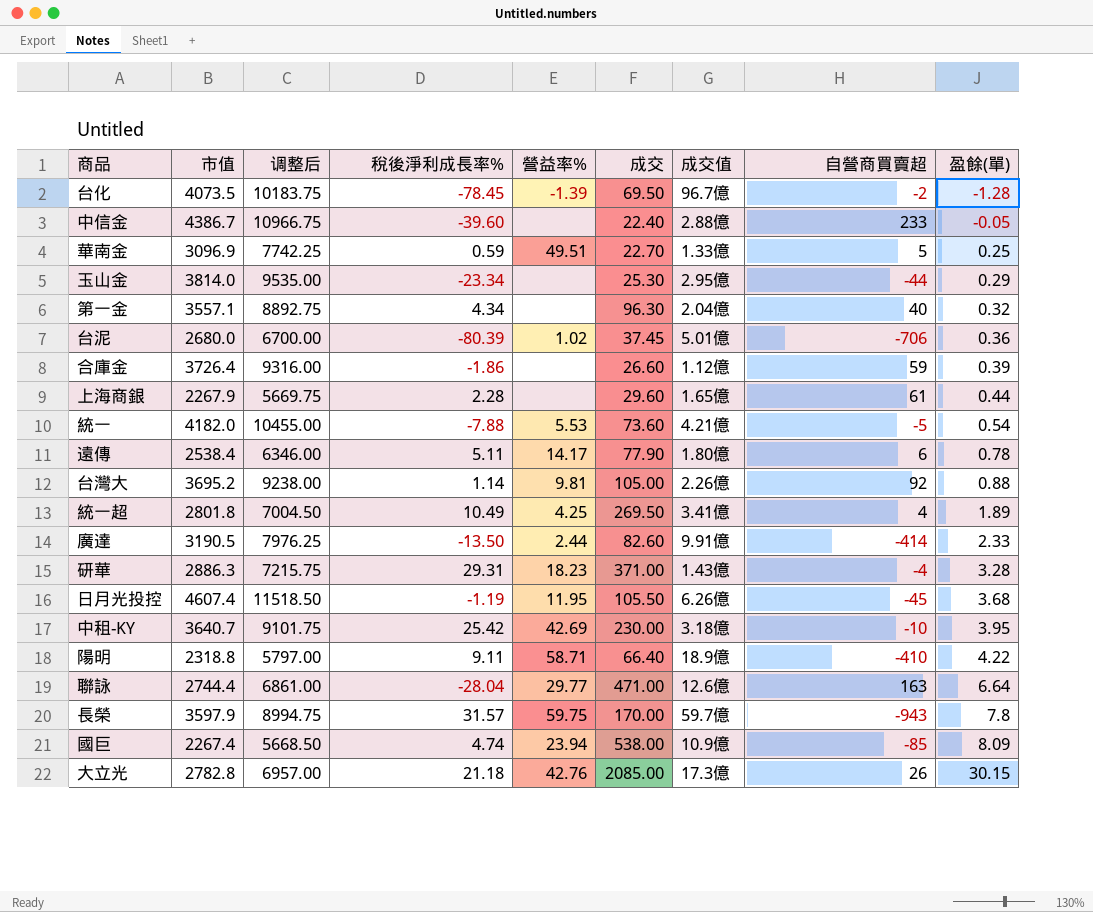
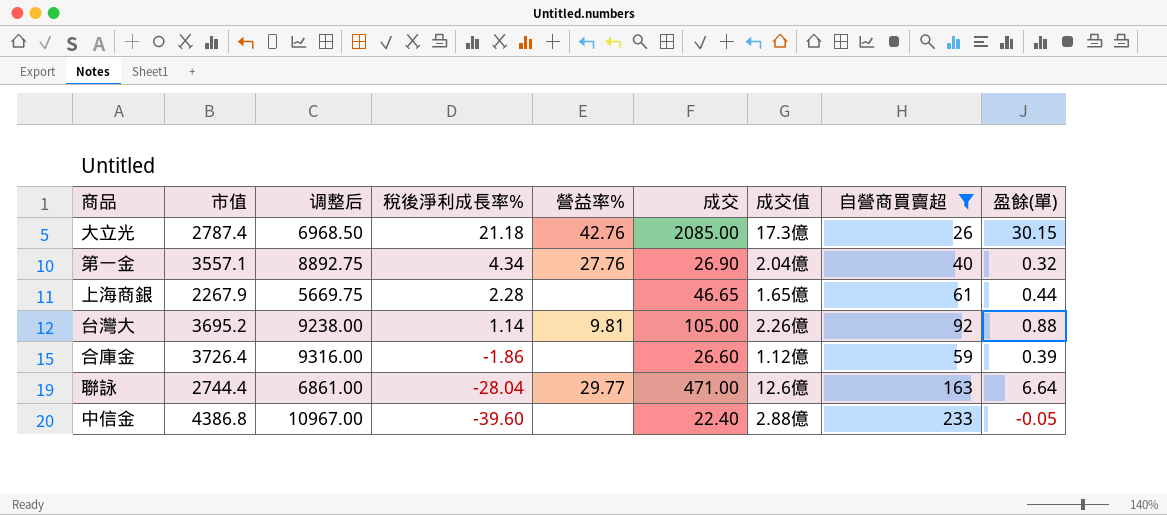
filter: none -> 自營商買賣超 >= 26
row order: 盈餘(單) ascending -> 稅後淨利成長率% descending
大立光 | 市值: 2782.8 -> 2787.4
大立光 | 调整后: 6957.00 -> 6968.50
第一金 | 營益率%: none -> 27.76
第一金 | 成交: 96.30 -> 26.90
上海商銀 | 成交: 29.60 -> 46.65
中信金 | 市值: 4386.7 -> 4386.8
中信金 | 调整后: 10966.75 -> 10967.00

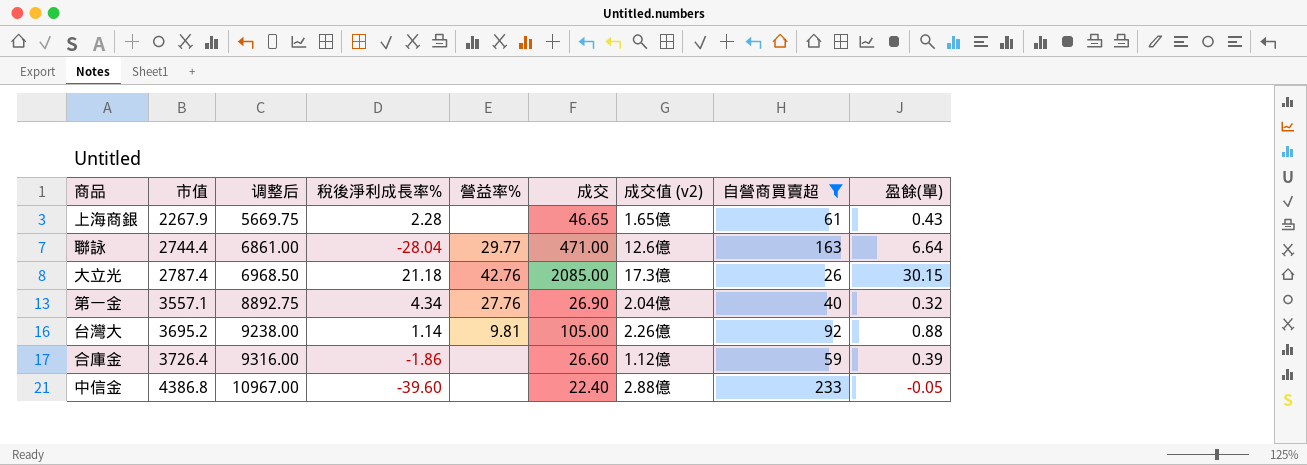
row order: 稅後淨利成長率% descending -> 市值 ascending
column name: 成交值 -> 成交值 (v2)
上海商銀 | 盈餘(單): 0.44 -> 0.43

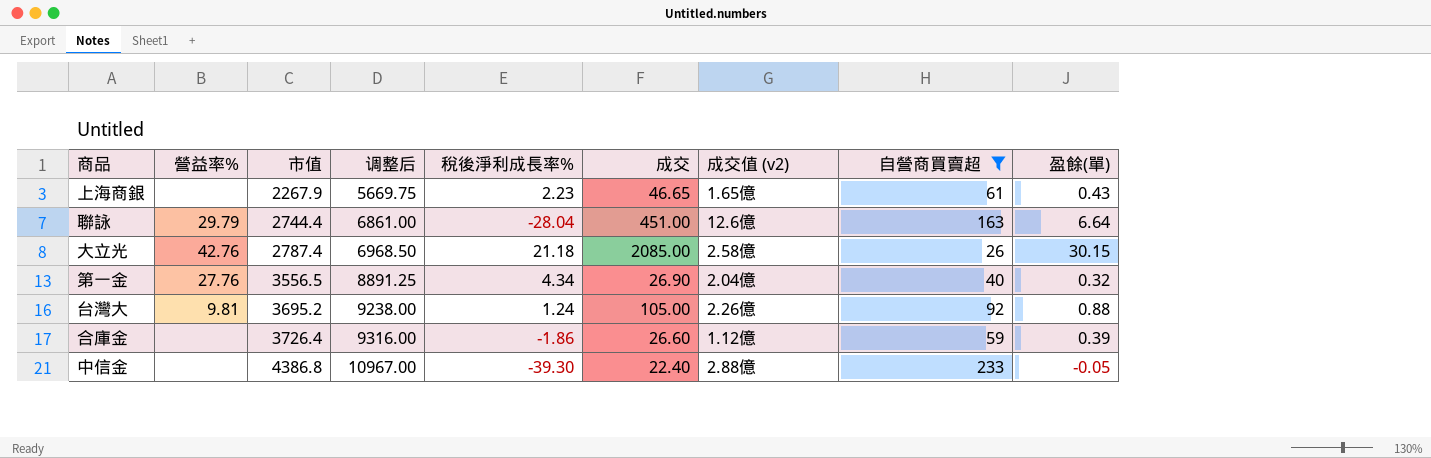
column 營益率% | position: 5 -> 2
上海商銀 | 稅後淨利成長率%: 2.28 -> 2.23
聯詠 | 營益率%: 29.77 -> 29.79
聯詠 | 成交: 471.00 -> 451.00
大立光 | 成交值 (v2): 17.3億 -> 2.58億
第一金 | 市值: 3557.1 -> 3556.5
第一金 | 调整后: 8892.75 -> 8891.25
台灣大 | 稅後淨利成長率%: 1.14 -> 1.24
中信金 | 稅後淨利成長率%: -39.60 -> -39.30

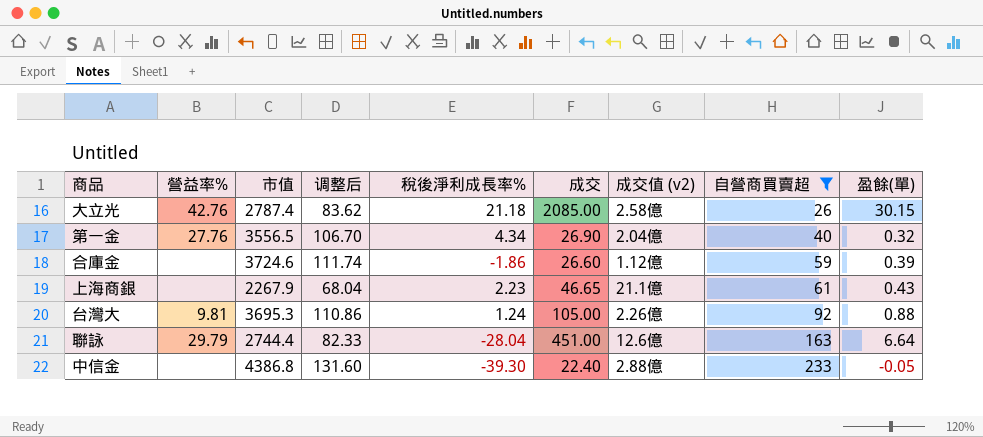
row order: 市值 ascending -> 自營商買賣超 ascending
column 调整后 | formula: [市值] * 2.5 -> [市值] * 0.03
合庫金 | 市值: 3726.4 -> 3724.6
上海商銀 | 成交值 (v2): 1.65億 -> 21.1億
台灣大 | 市值: 3695.2 -> 3695.3

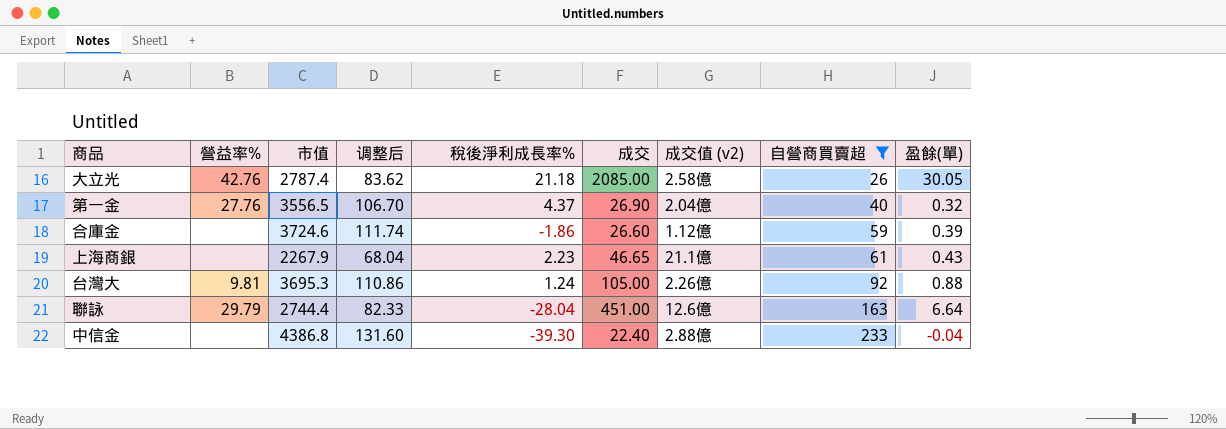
大立光 | 盈餘(單): 30.15 -> 30.05
第一金 | 稅後淨利成長率%: 4.34 -> 4.37
中信金 | 盈餘(單): -0.05 -> -0.04

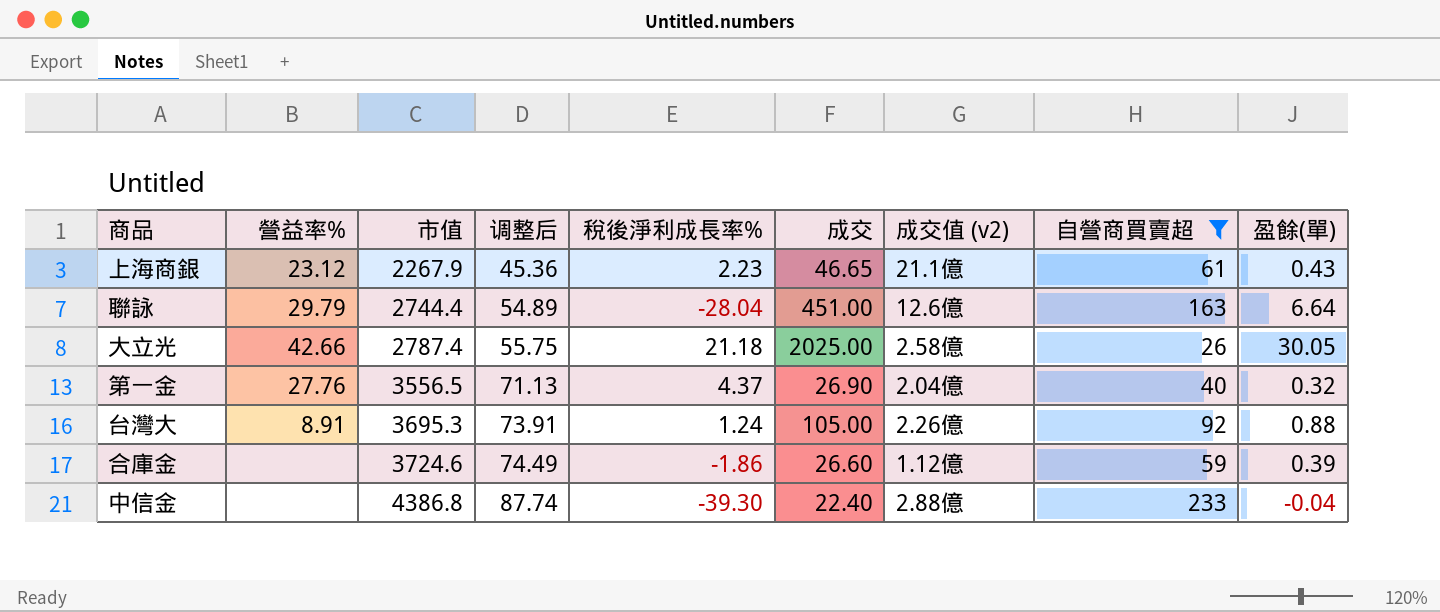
row order: 自營商買賣超 ascending -> 市值 ascending
column 调整后 | formula: [市值] * 0.03 -> [市值] * 0.02
上海商銀 | 營益率%: none -> 23.12
大立光 | 營益率%: 42.76 -> 42.66
大立光 | 成交: 2085.00 -> 2025.00
台灣大 | 營益率%: 9.81 -> 8.91

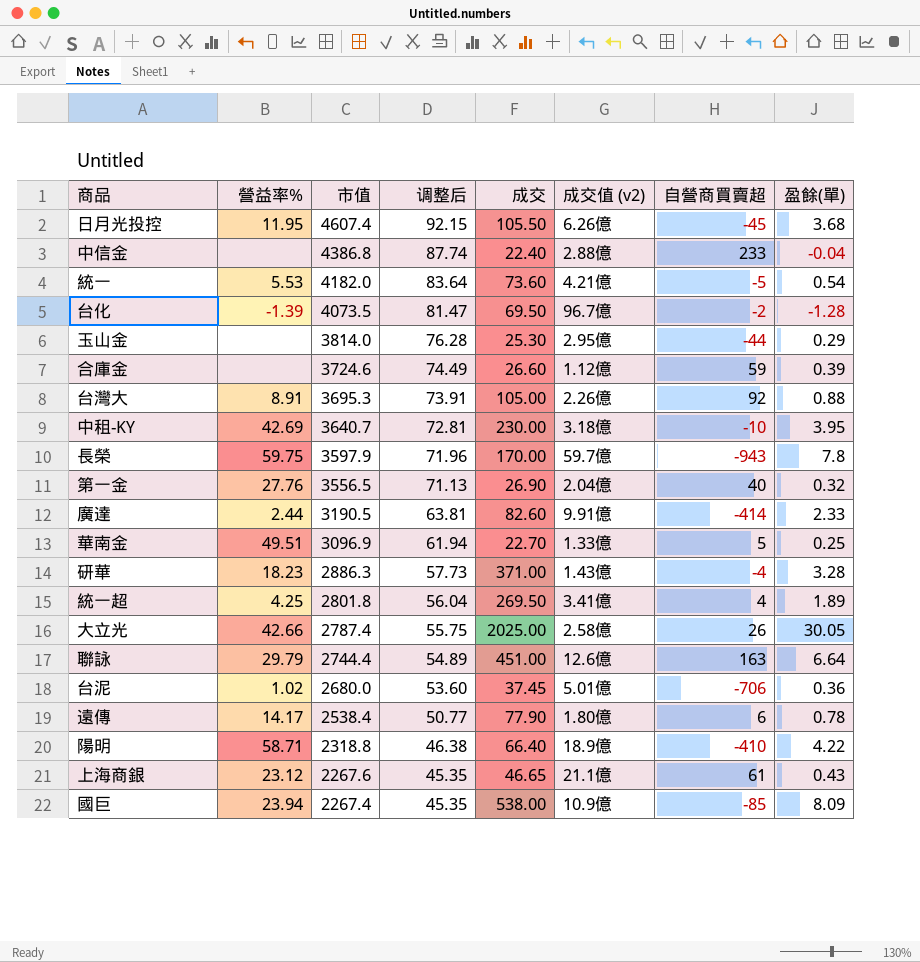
filter: 自營商買賣超 >= 26 -> none
row order: 市值 ascending -> 市值 descending
column 稅後淨利成長率% | position: 5 -> none
上海商銀 | 市值: 2267.9 -> 2267.6
上海商銀 | 调整后: 45.36 -> 45.35

